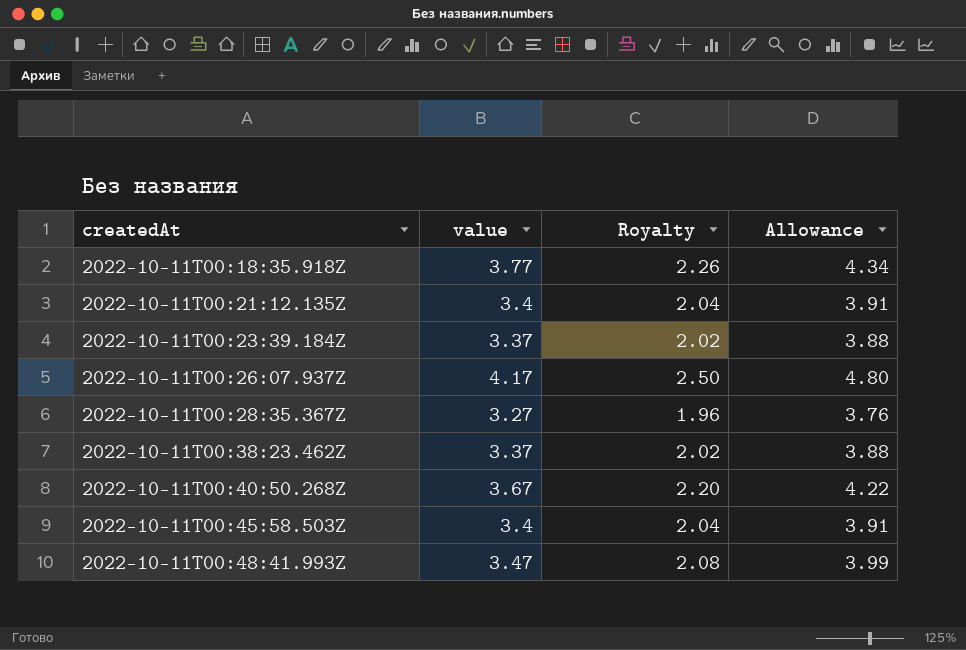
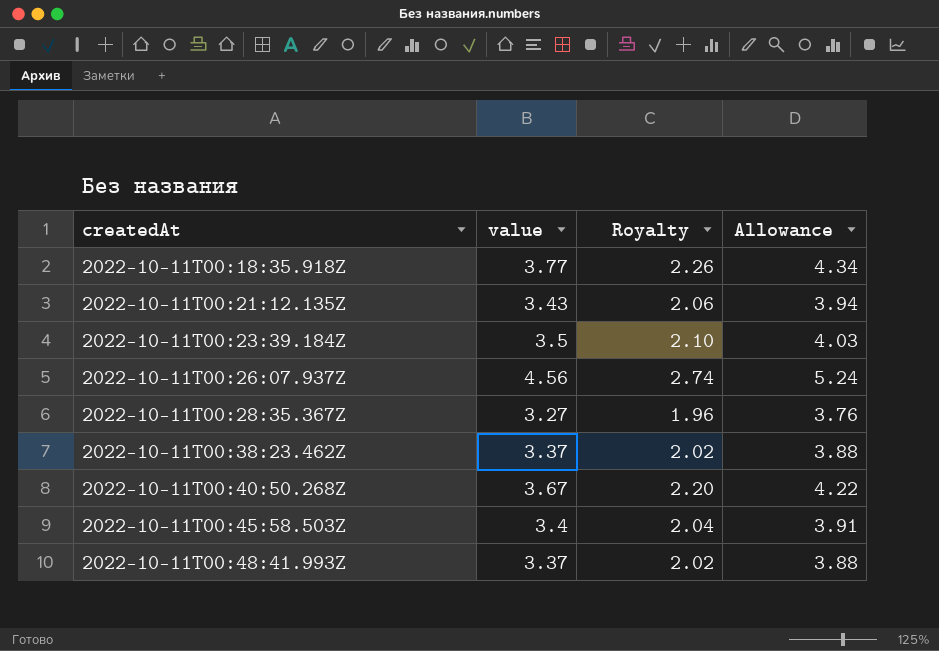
2022-10-11T00:21:12.135Z | value: 3.4 -> 3.43
2022-10-11T00:21:12.135Z | Royalty: 2.04 -> 2.06
2022-10-11T00:21:12.135Z | Allowance: 3.91 -> 3.94
2022-10-11T00:23:39.184Z | value: 3.37 -> 3.5
2022-10-11T00:23:39.184Z | Royalty: 2.02 -> 2.10
2022-10-11T00:23:39.184Z | Allowance: 3.88 -> 4.03
2022-10-11T00:26:07.937Z | value: 4.17 -> 4.56
2022-10-11T00:26:07.937Z | Royalty: 2.50 -> 2.74
2022-10-11T00:26:07.937Z | Allowance: 4.80 -> 5.24
2022-10-11T00:48:41.993Z | value: 3.47 -> 3.37
2022-10-11T00:48:41.993Z | Royalty: 2.08 -> 2.02
2022-10-11T00:48:41.993Z | Allowance: 3.99 -> 3.88

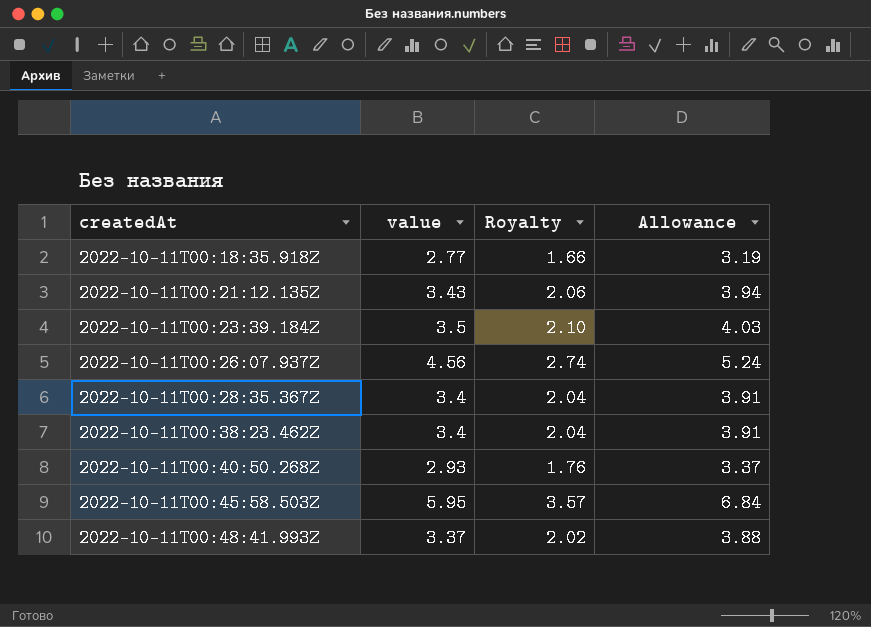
2022-10-11T00:18:35.918Z | value: 3.77 -> 2.77
2022-10-11T00:18:35.918Z | Royalty: 2.26 -> 1.66
2022-10-11T00:18:35.918Z | Allowance: 4.34 -> 3.19
2022-10-11T00:28:35.367Z | value: 3.27 -> 3.4
2022-10-11T00:28:35.367Z | Royalty: 1.96 -> 2.04
2022-10-11T00:28:35.367Z | Allowance: 3.76 -> 3.91
2022-10-11T00:38:23.462Z | value: 3.37 -> 3.4
2022-10-11T00:38:23.462Z | Royalty: 2.02 -> 2.04
2022-10-11T00:38:23.462Z | Allowance: 3.88 -> 3.91
2022-10-11T00:40:50.268Z | value: 3.67 -> 2.93
2022-10-11T00:40:50.268Z | Royalty: 2.20 -> 1.76
2022-10-11T00:40:50.268Z | Allowance: 4.22 -> 3.37
2022-10-11T00:45:58.503Z | value: 3.4 -> 5.95
2022-10-11T00:45:58.503Z | Royalty: 2.04 -> 3.57
2022-10-11T00:45:58.503Z | Allowance: 3.91 -> 6.84

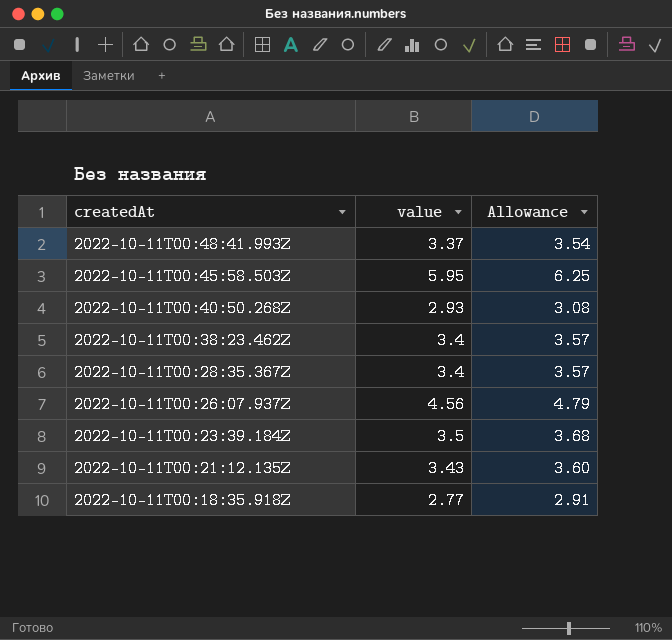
row order: createdAt ascending -> createdAt descending
column Royalty | formula: [value] * 0.6 -> none
column Allowance | formula: [value] * 1.15 -> [value] * 1.05

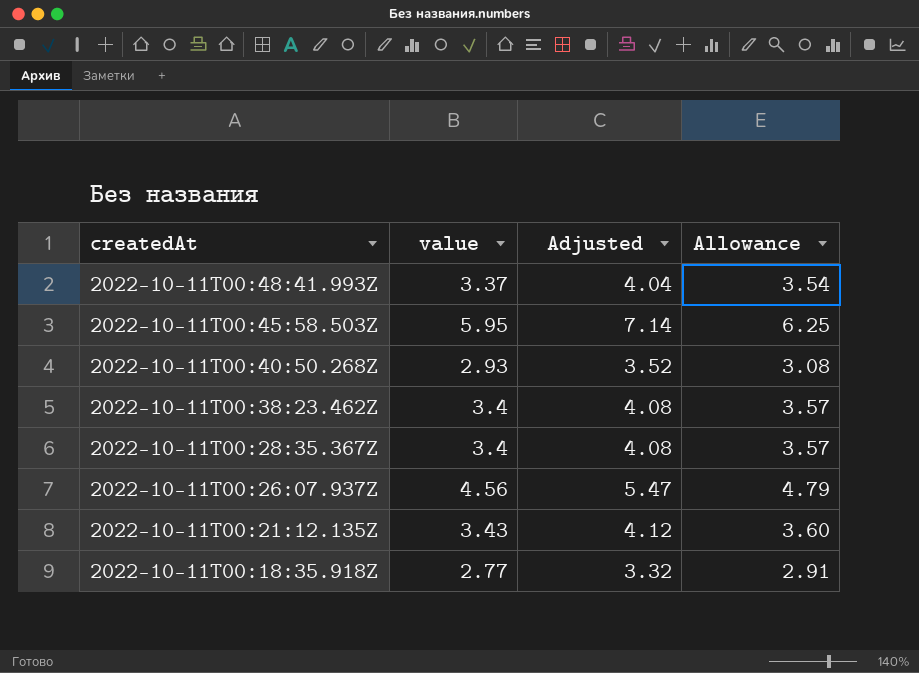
column Adjusted | formula: none -> [value] * 1.2
row 2022-10-11T00:23:39.184Z: 3.5 | 3.68 -> none

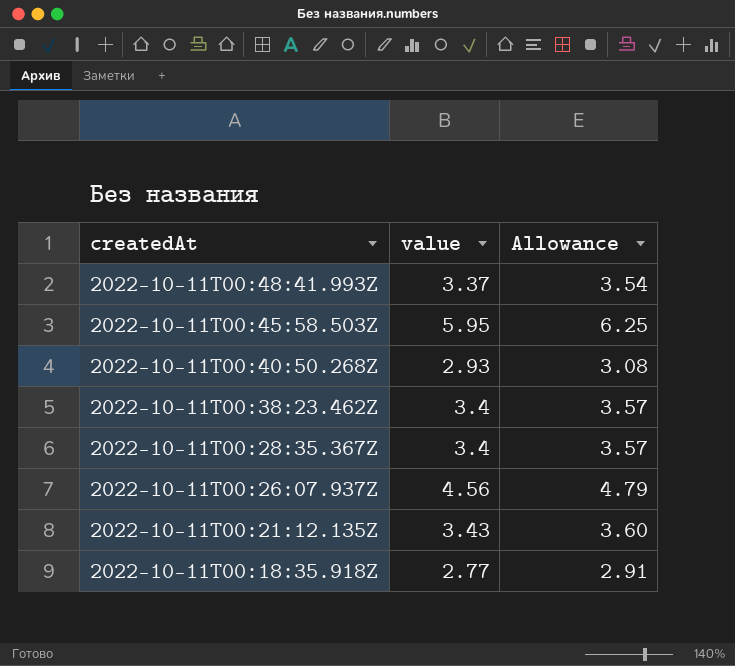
column Adjusted | formula: [value] * 1.2 -> none

